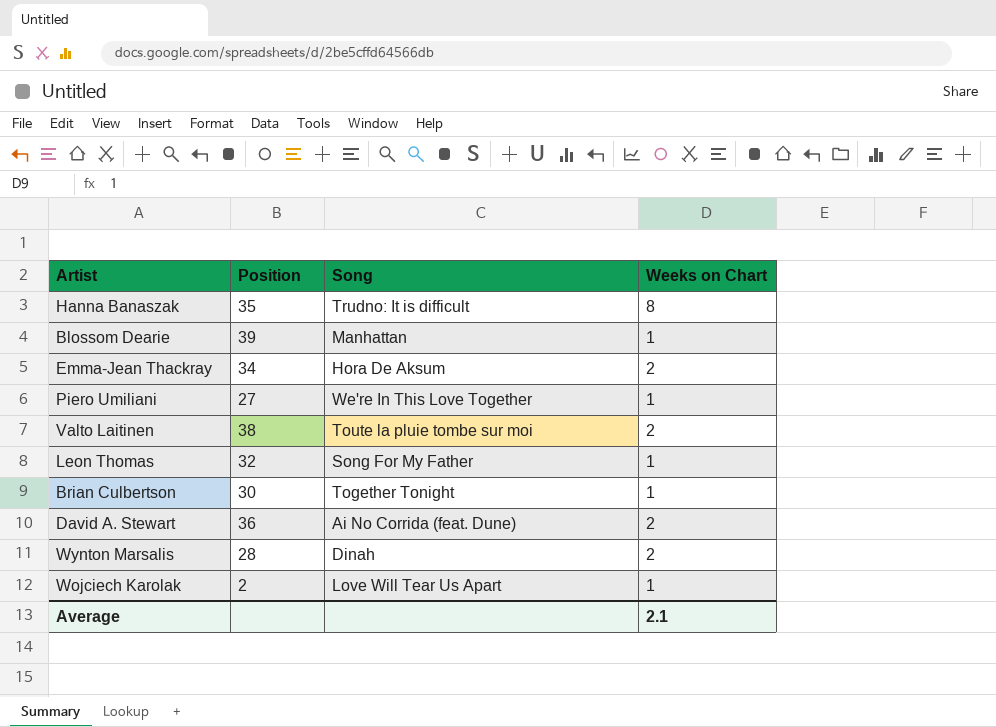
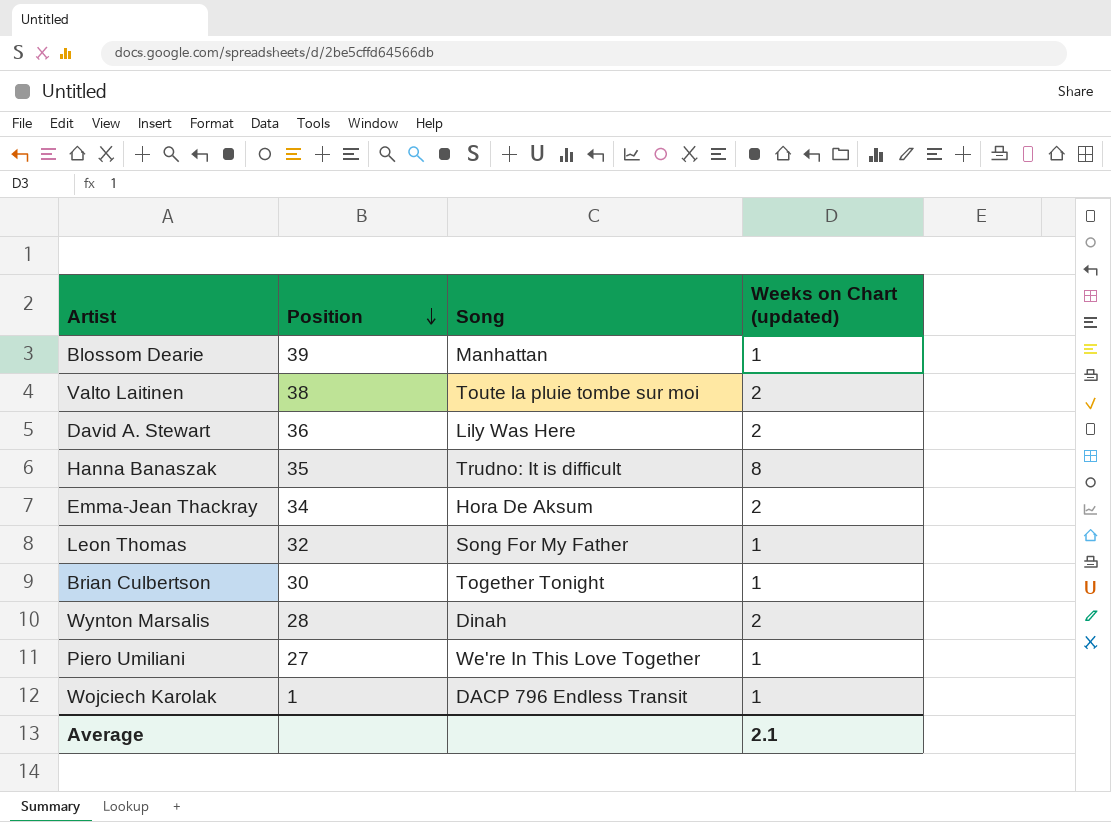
row order: none -> Position descending
column name: Weeks on Chart -> Weeks on Chart (updated)
David A. Stewart | Song: Ai No Corrida (feat. Dune) -> Lily Was Here
Wojciech Karolak | Position: 2 -> 1
Wojciech Karolak | Song: Love Will Tear Us Apart -> DACP 796 Endless Transit

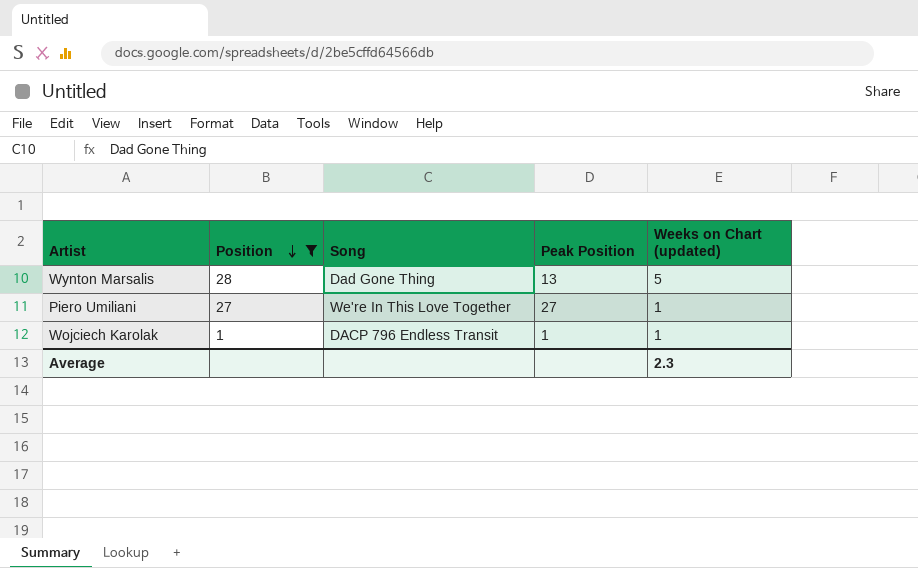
filter: none -> Position <= 28
column Peak Position | position: none -> 4
Wynton Marsalis | Song: Dinah -> Dad Gone Thing
Wynton Marsalis | Weeks on Chart (updated): 2 -> 5
Average | Weeks on Chart (updated): 2.1 -> 2.3

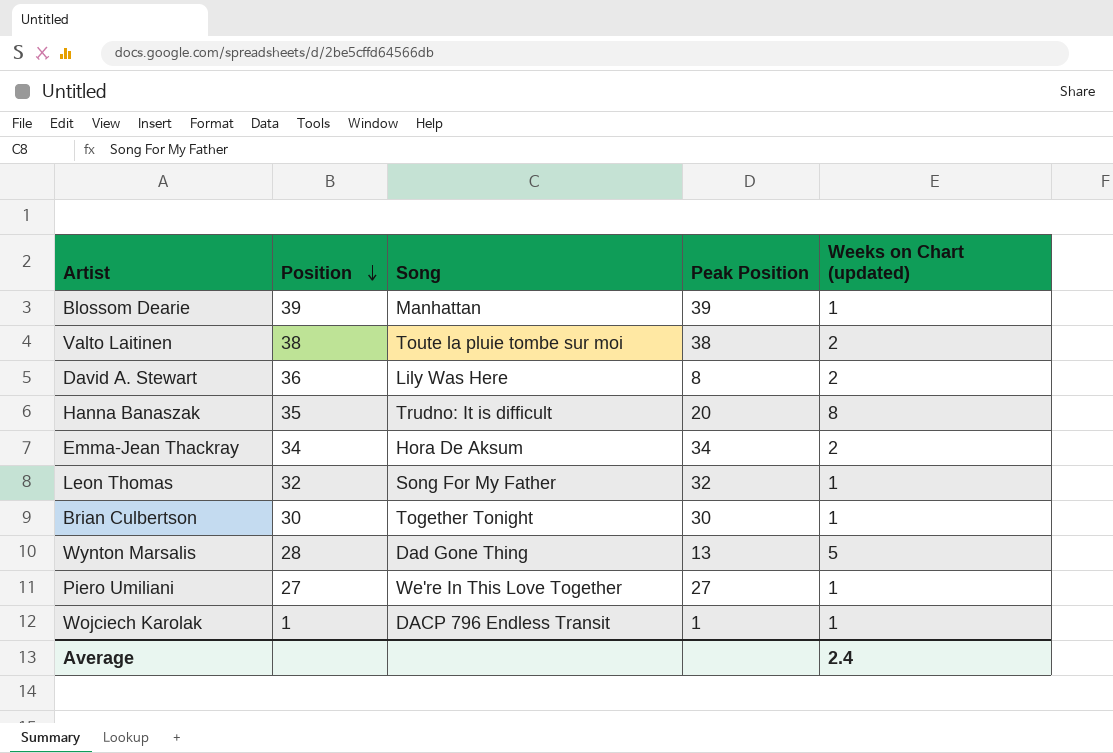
filter: Position <= 28 -> none
Average | Weeks on Chart (updated): 2.3 -> 2.4

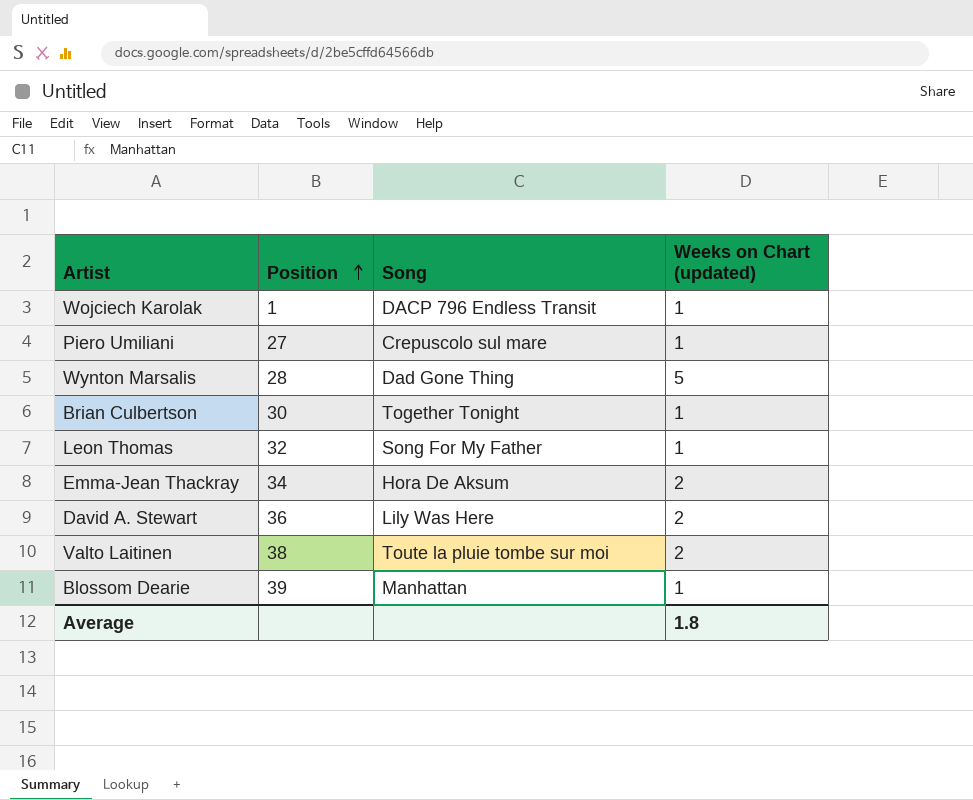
row order: Position descending -> Position ascending
column Peak Position | position: 4 -> none
row Hanna Banaszak: 35 | Trudno: It is difficult | 20 | 8 -> none
Piero Umiliani | Song: We're In This Love Together -> Crepuscolo sul mare
Average | Weeks on Chart (updated): 2.4 -> 1.8

